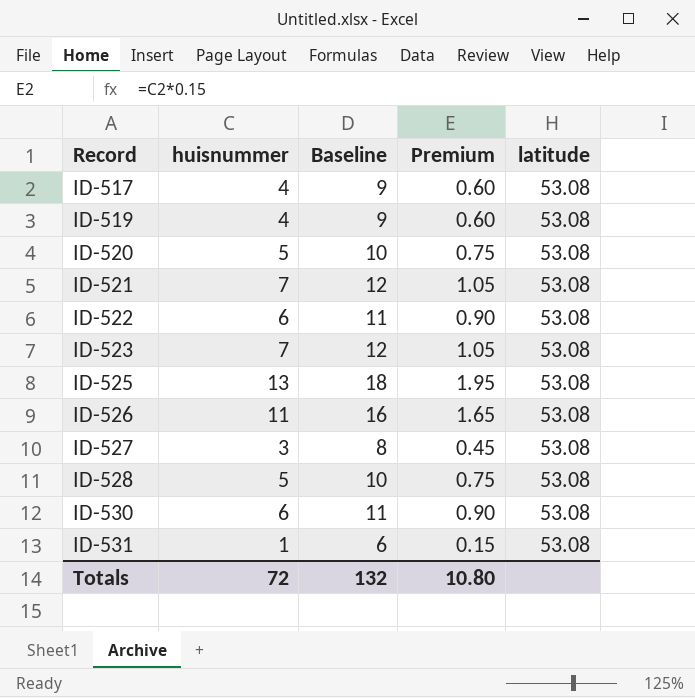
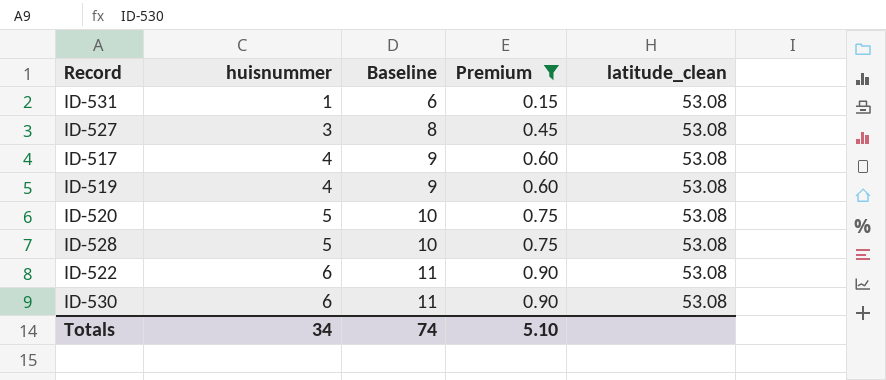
filter: none -> Premium <= 0.90
row order: Record ascending -> huisnummer ascending
column name: latitude -> latitude_clean
Totals | huisnummer: 72 -> 34
Totals | Baseline: 132 -> 74
Totals | Premium: 10.80 -> 5.10

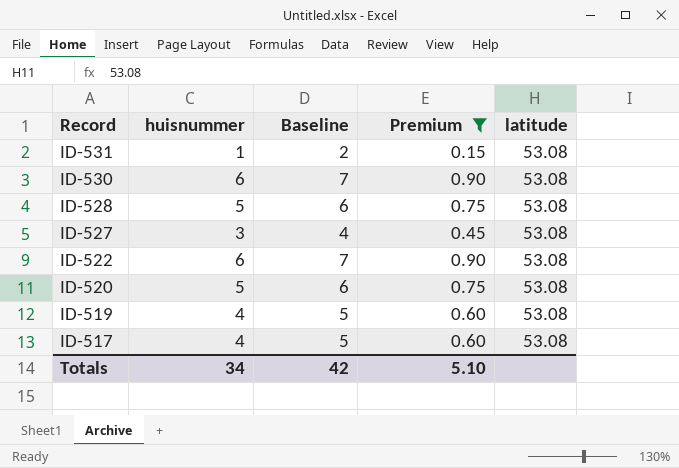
row order: huisnummer ascending -> Record descending
column Baseline | formula: [huisnummer] + 5 -> [huisnummer] + 1
column name: latitude_clean -> latitude
Totals | Baseline: 74 -> 42

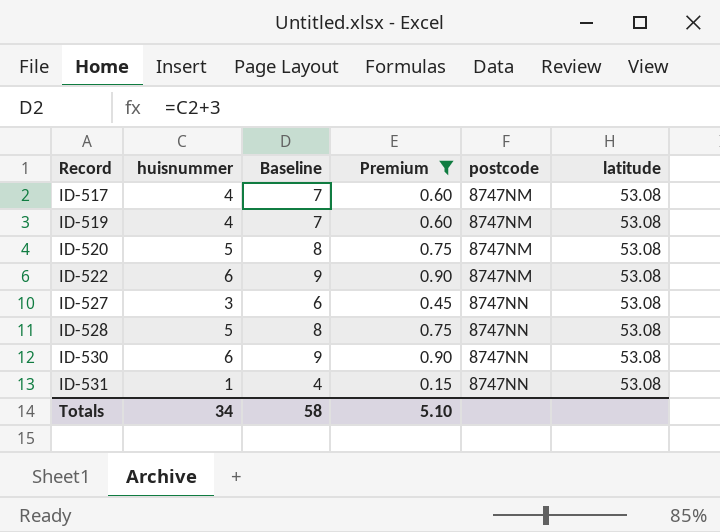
row order: Record descending -> Record ascending
column Baseline | formula: [huisnummer] + 1 -> [huisnummer] + 3
column postcode | position: none -> 5
Totals | Baseline: 42 -> 58

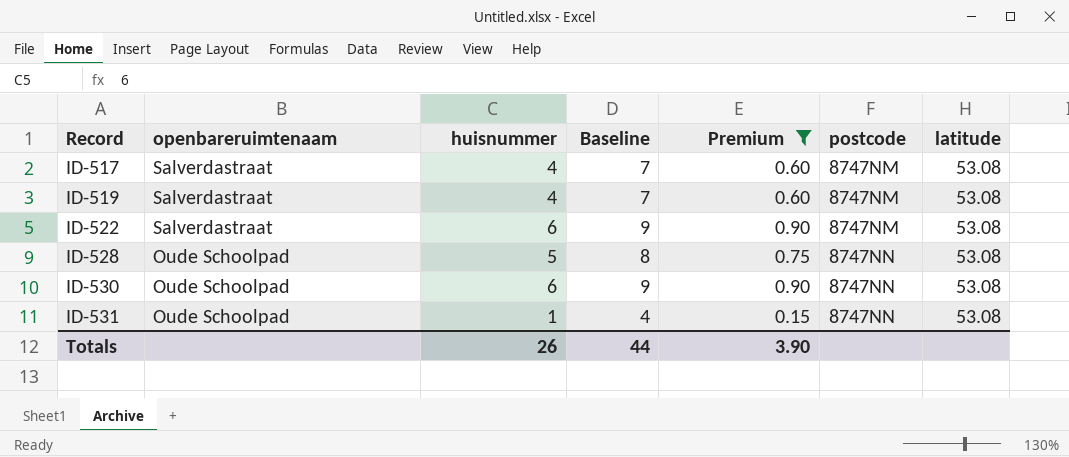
column openbareruimtenaam | position: none -> 2
row ID-520: 5 | 8 | 0.75 | 8747NM | 53.08 -> none
row ID-527: 3 | 6 | 0.45 | 8747NN | 53.08 -> none
Totals | huisnummer: 34 -> 26
Totals | Baseline: 58 -> 44
Totals | Premium: 5.10 -> 3.90

